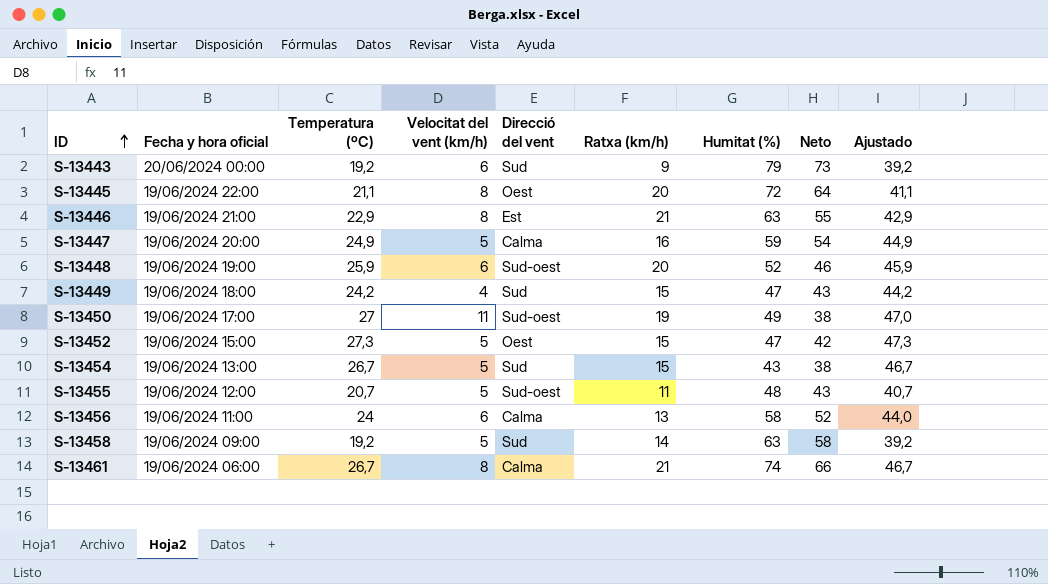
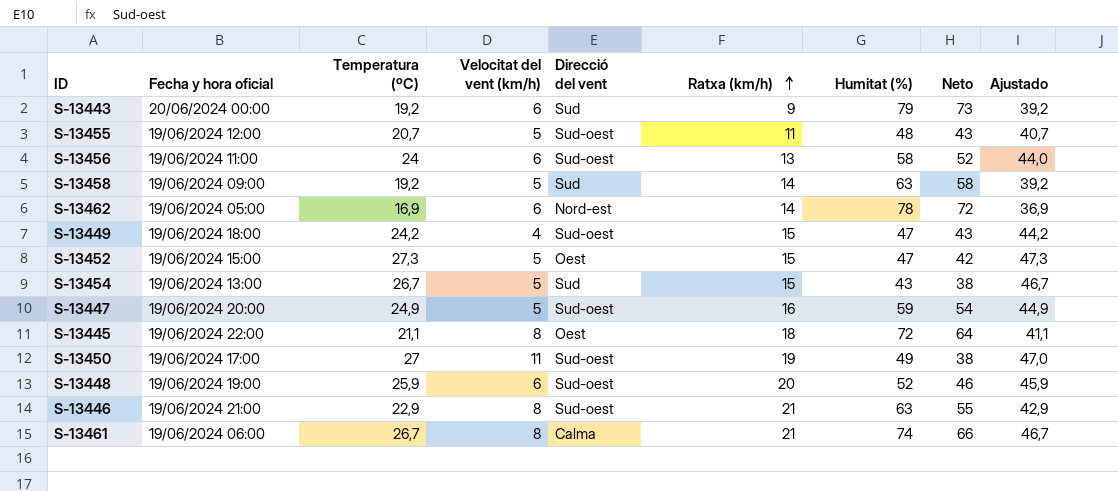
row order: ID ascending -> Ratxa (km/h) ascending
S-13456 | Direcció del vent: Calma -> Sud-oest
row S-13462: none -> 19/06/2024 05:00 | 16,9 | 6 | Nord-est | 14 | 78 | 72 | 36,9
S-13449 | Direcció del vent: Sud -> Sud-oest
S-13447 | Direcció del vent: Calma -> Sud-oest
S-13445 | Ratxa (km/h): 20 -> 18
S-13446 | Direcció del vent: Est -> Sud-oest

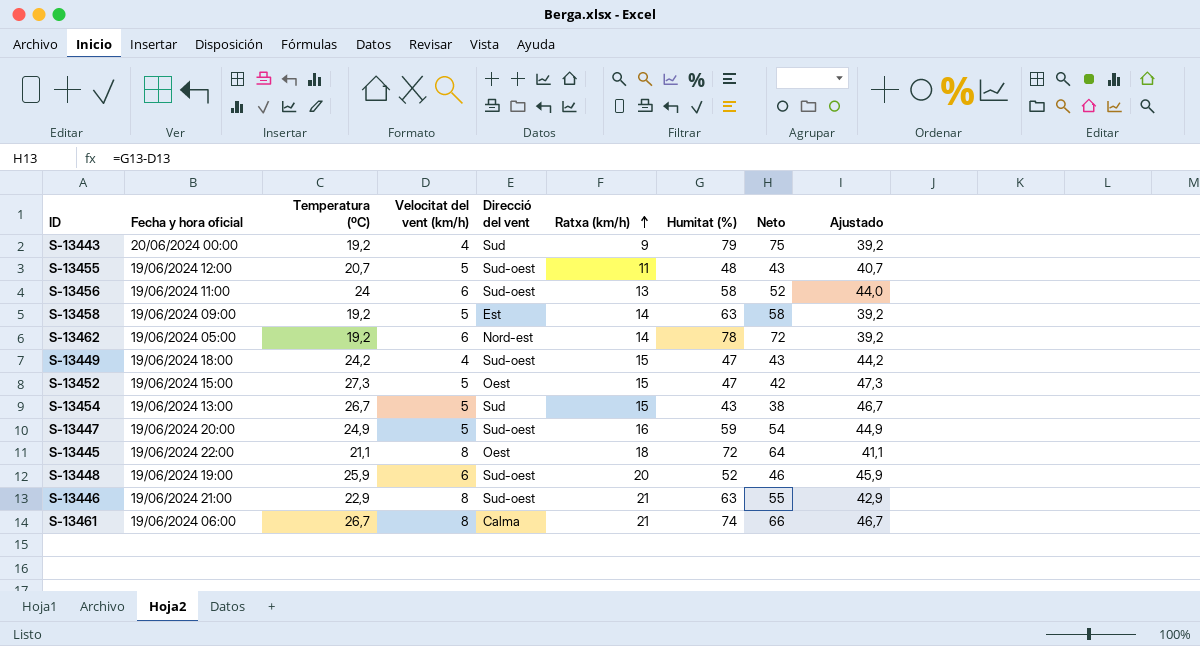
row S-13450: 19/06/2024 17:00 | 27 | 11 | Sud-oest | 19 | 49 | 38 | 47,0 -> none
S-13443 | Velocitat del vent (km/h): 6 -> 4
S-13443 | Neto: 73 -> 75
S-13458 | Direcció del vent: Sud -> Est
S-13462 | Temperatura (ºC): 16,9 -> 19,2
S-13462 | Ajustado: 36,9 -> 39,2

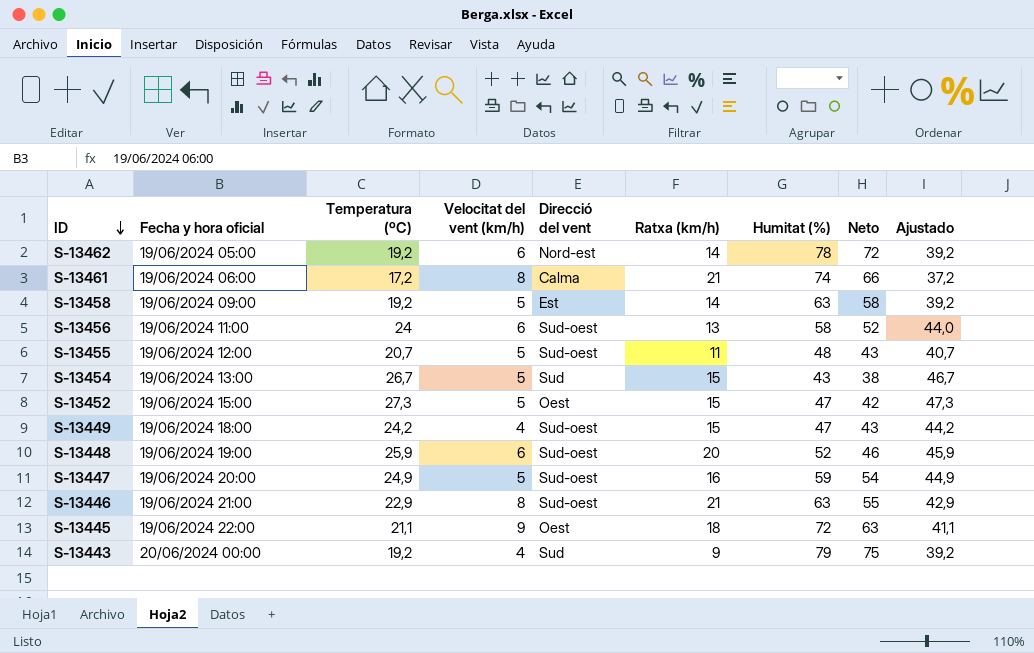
row order: Ratxa (km/h) ascending -> ID descending
S-13461 | Temperatura (ºC): 26,7 -> 17,2
S-13461 | Ajustado: 46,7 -> 37,2
S-13445 | Velocitat del vent (km/h): 8 -> 9
S-13445 | Neto: 64 -> 63

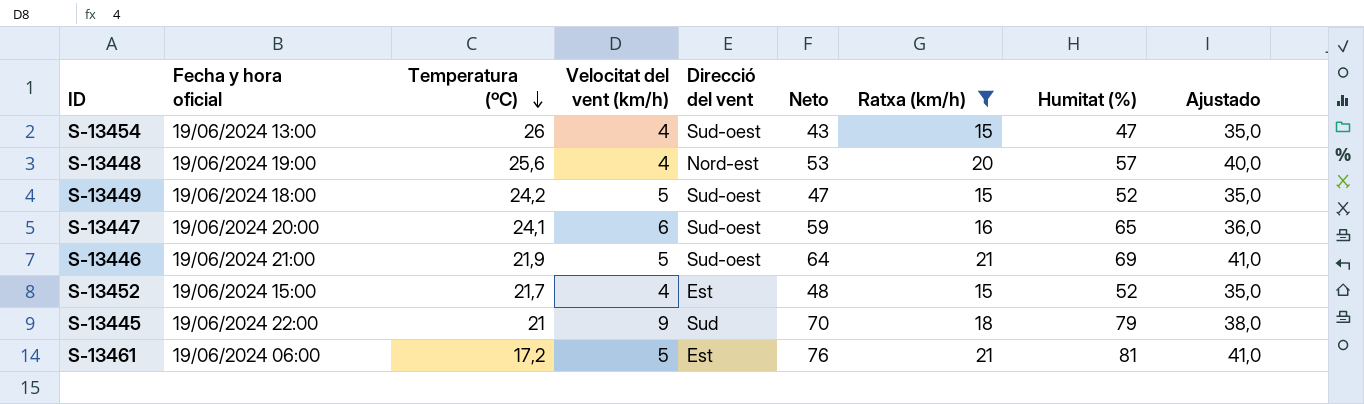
filter: none -> Ratxa (km/h) >= 15
row order: ID descending -> Temperatura (ºC) descending
column Neto | position: 8 -> 6
column Ajustado | formula: [Temperatura (ºC)] + 20 -> [Ratxa (km/h)] + 20
S-13454 | Temperatura (ºC): 26,7 -> 26
S-13454 | Velocitat del vent (km/h): 5 -> 4
S-13454 | Direcció del vent: Sud -> Sud-oest
S-13454 | Neto: 38 -> 43
S-13454 | Humitat (%): 43 -> 47
S-13448 | Temperatura (ºC): 25,9 -> 25,6
S-13448 | Velocitat del vent (km/h): 6 -> 4
S-13448 | Direcció del vent: Sud-oest -> Nord-est
S-13448 | Neto: 46 -> 53
S-13448 | Humitat (%): 52 -> 57
S-13449 | Velocitat del vent (km/h): 4 -> 5
S-13449 | Neto: 43 -> 47
S-13449 | Humitat (%): 47 -> 52
S-13447 | Temperatura (ºC): 24,9 -> 24,1
S-13447 | Velocitat del vent (km/h): 5 -> 6
S-13447 | Neto: 54 -> 59
S-13447 | Humitat (%): 59 -> 65
S-13446 | Temperatura (ºC): 22,9 -> 21,9
S-13446 | Velocitat del vent (km/h): 8 -> 5
S-13446 | Neto: 55 -> 64
S-13446 | Humitat (%): 63 -> 69
S-13452 | Temperatura (ºC): 27,3 -> 21,7
S-13452 | Velocitat del vent (km/h): 5 -> 4
S-13452 | Direcció del vent: Oest -> Est
S-13452 | Neto: 42 -> 48
S-13452 | Humitat (%): 47 -> 52
S-13445 | Temperatura (ºC): 21,1 -> 21
S-13445 | Direcció del vent: Oest -> Sud
S-13445 | Neto: 63 -> 70
S-13445 | Humitat (%): 72 -> 79
S-13461 | Velocitat del vent (km/h): 8 -> 5
S-13461 | Direcció del vent: Calma -> Est
S-13461 | Neto: 66 -> 76
S-13461 | Humitat (%): 74 -> 81

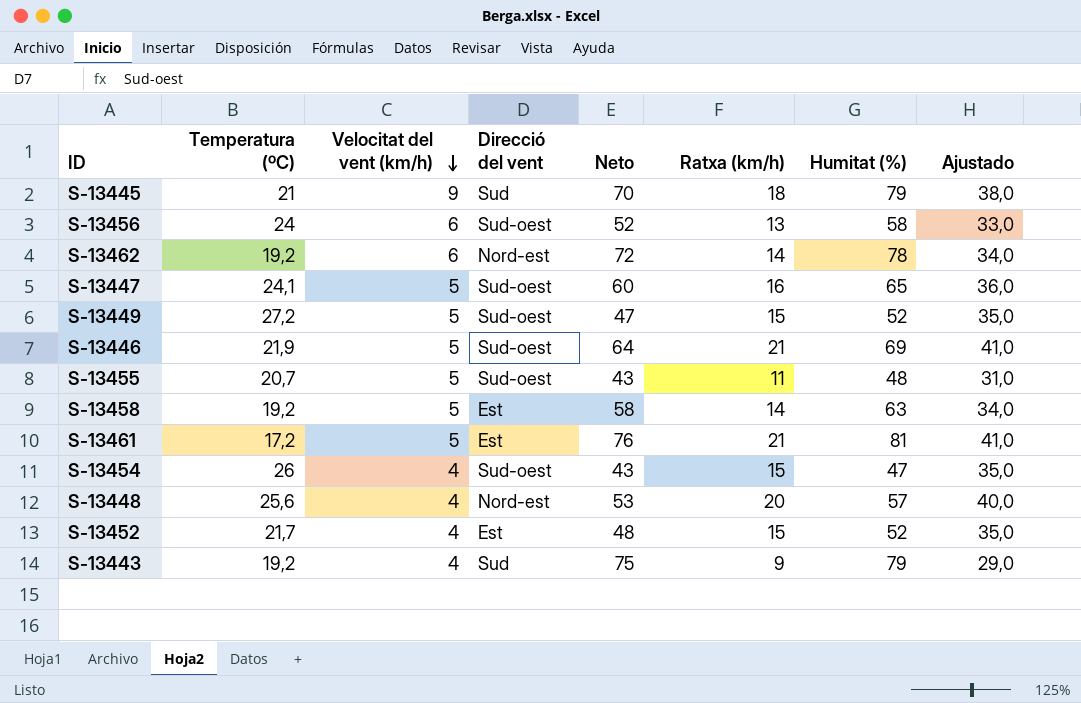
filter: Ratxa (km/h) >= 15 -> none
row order: Temperatura (ºC) descending -> Velocitat del vent (km/h) descending
column Fecha y hora oficial | position: 2 -> none
S-13447 | Velocitat del vent (km/h): 6 -> 5
S-13447 | Neto: 59 -> 60
S-13449 | Temperatura (ºC): 24,2 -> 27,2

